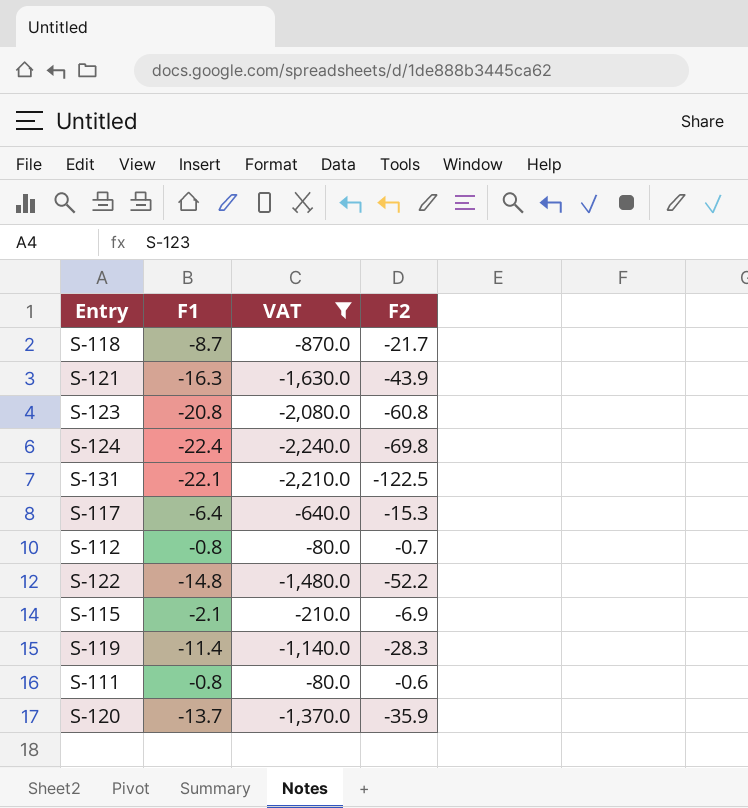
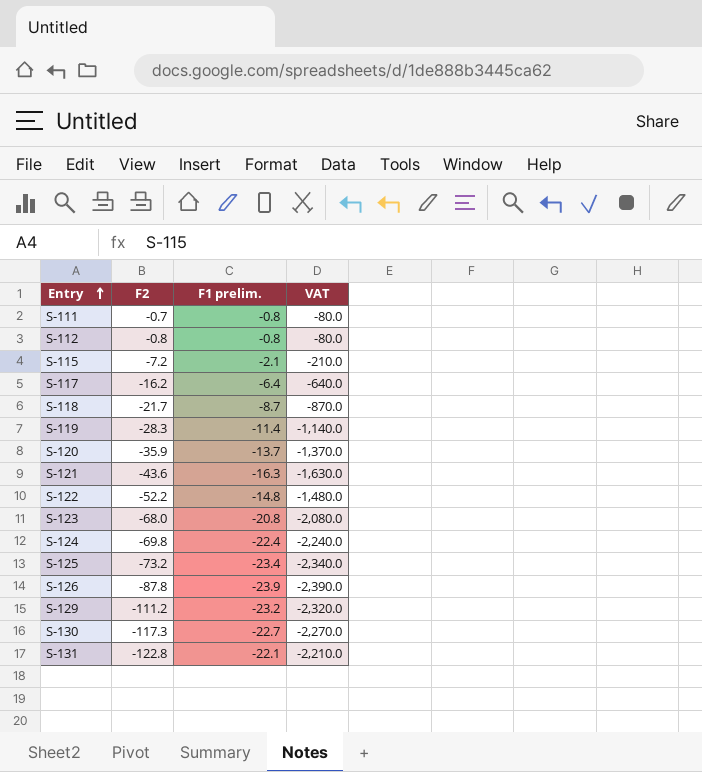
filter: VAT >= -2,240.0 -> none
row order: none -> Entry ascending
column F2 | position: 4 -> 2
column name: F1 -> F1 prelim.
S-111 | F2: -0.6 -> -0.7
S-112 | F2: -0.7 -> -0.8
S-115 | F2: -6.9 -> -7.2
S-117 | F2: -15.3 -> -16.2
S-121 | F2: -43.9 -> -43.6
S-123 | F2: -60.8 -> -68.0
S-131 | F2: -122.5 -> -122.8

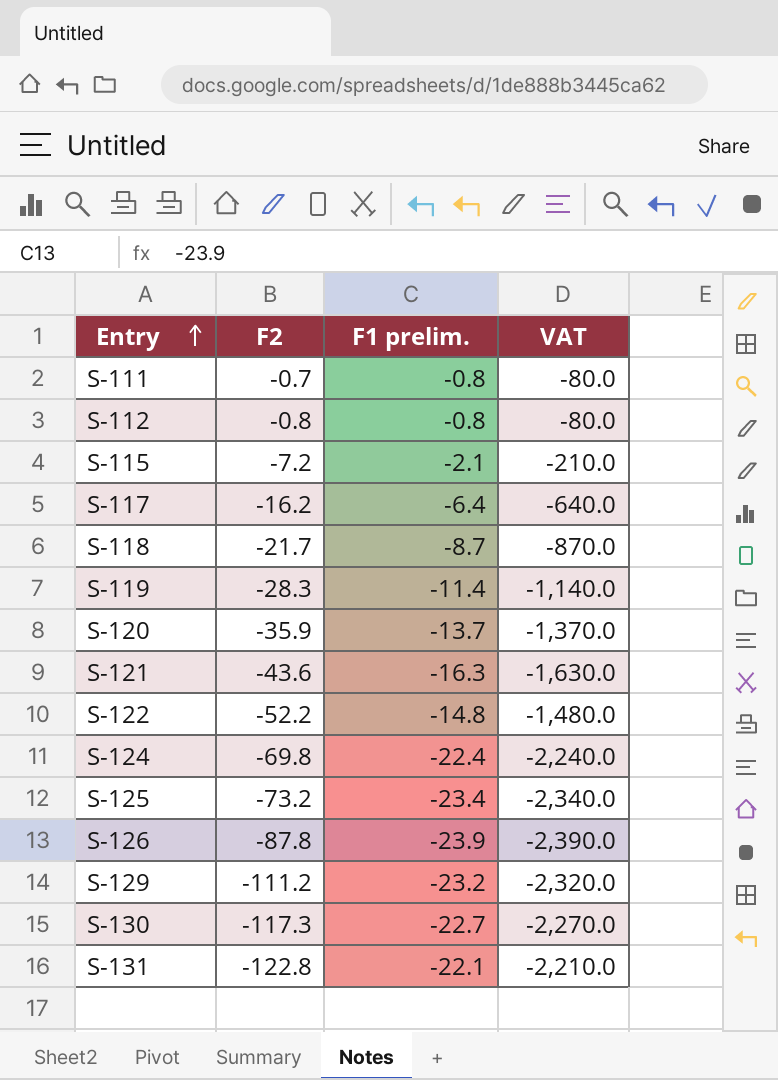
row S-123: -68.0 | -20.8 | -2,080.0 -> none

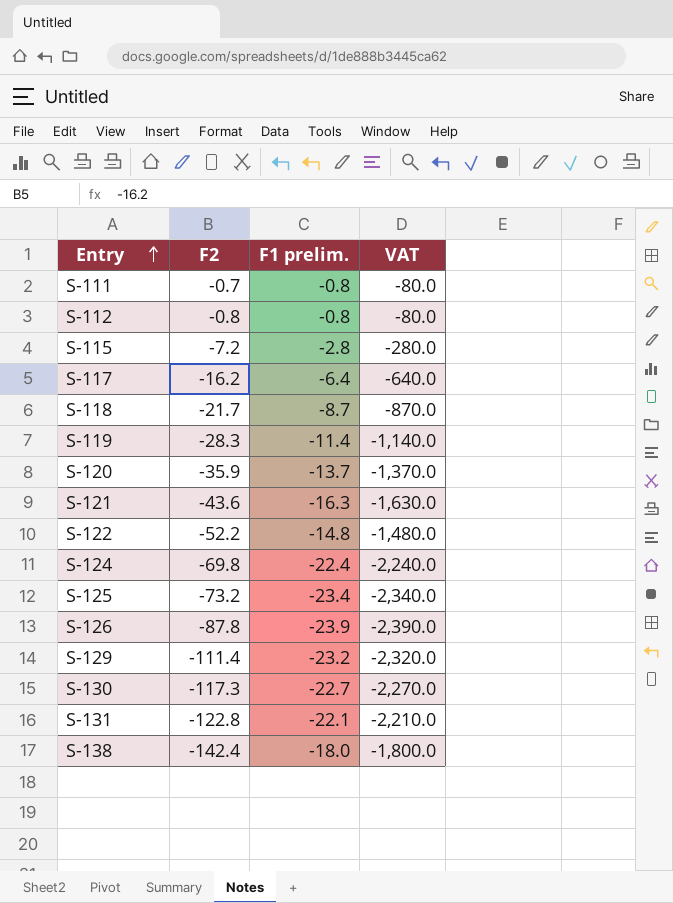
S-115 | F1 prelim.: -2.1 -> -2.8
S-115 | VAT: -210.0 -> -280.0
S-129 | F2: -111.2 -> -111.4
row S-138: none -> -142.4 | -18.0 | -1,800.0

